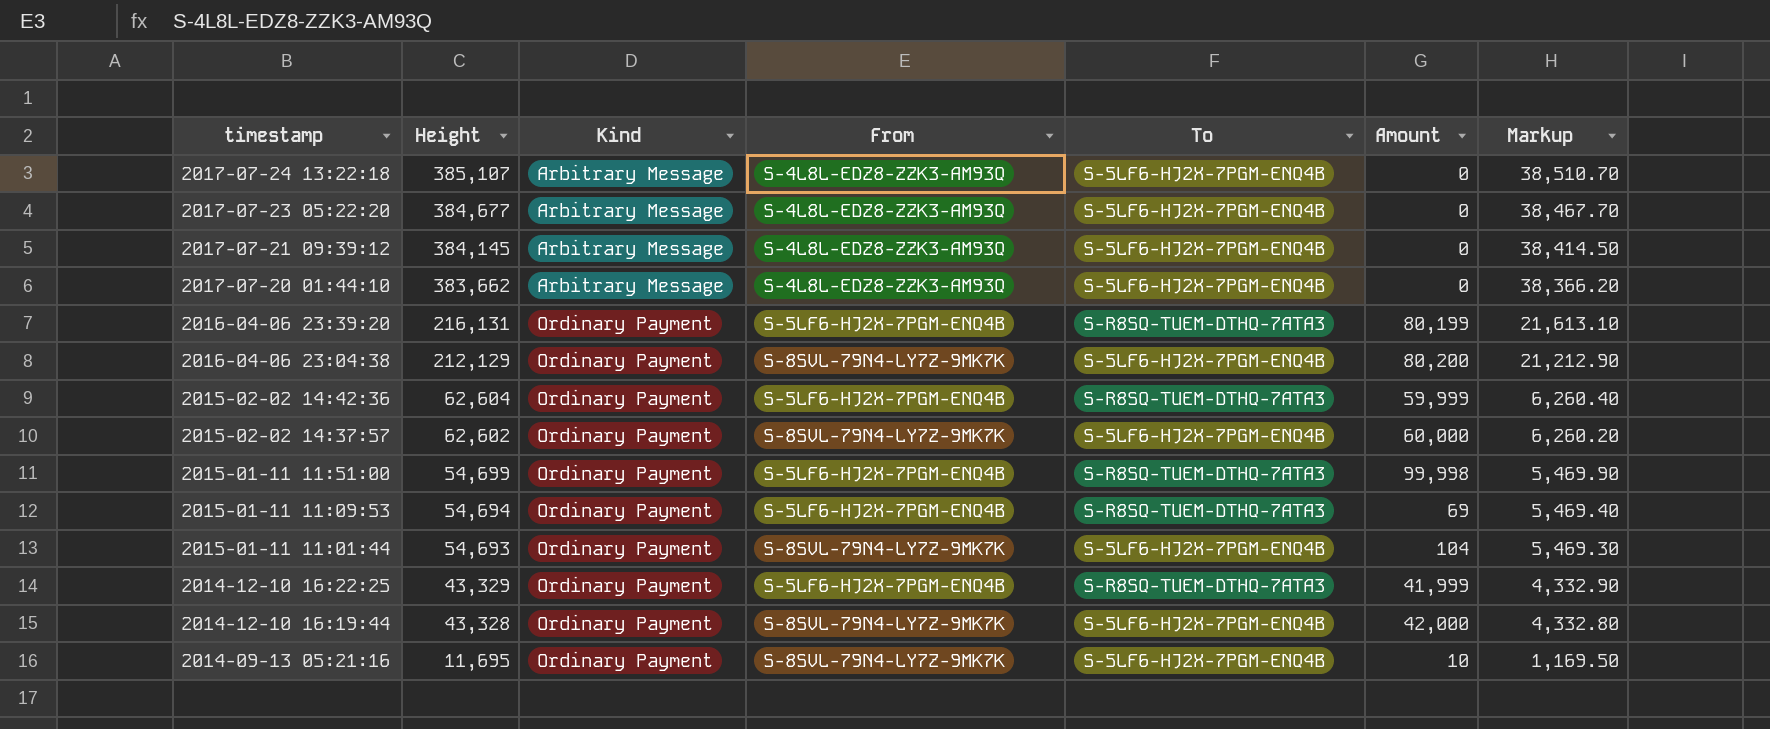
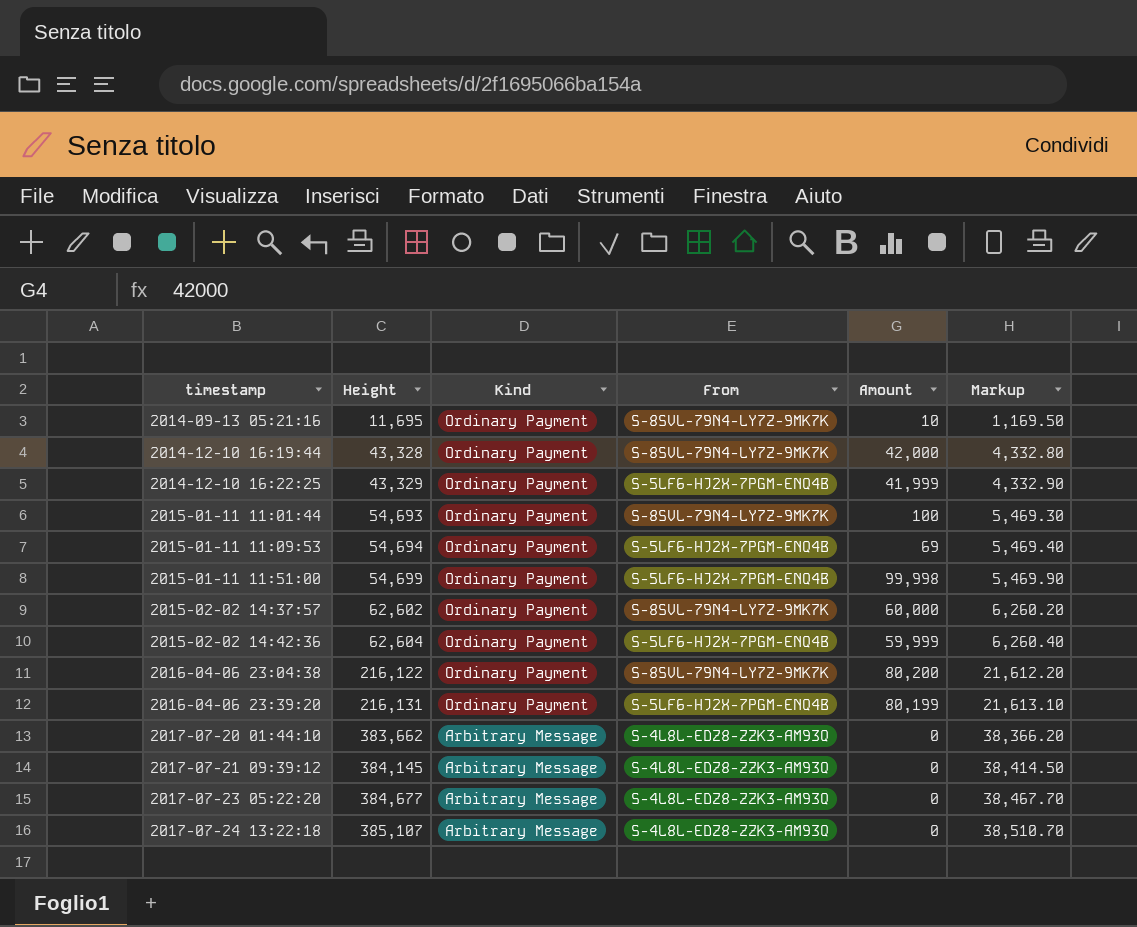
row order: timestamp descending -> timestamp ascending
column To | position: 5 -> none
2015-01-11 11:01:44 | Amount: 104 -> 100
2016-04-06 23:04:38 | Height: 212,129 -> 216,122
2016-04-06 23:04:38 | Markup: 21,212.90 -> 21,612.20

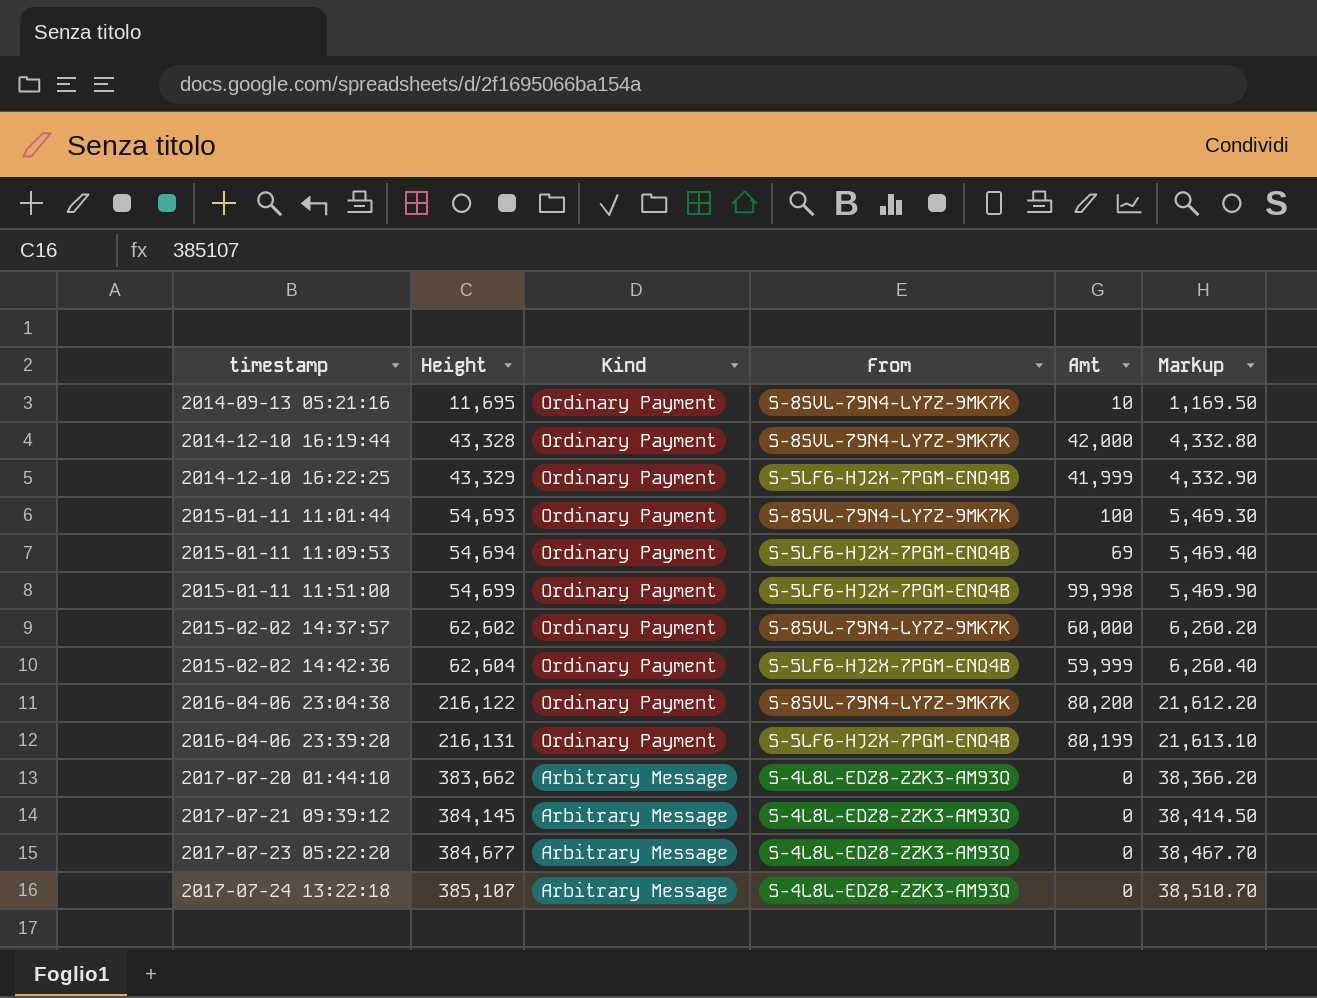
column name: Amount -> Amt

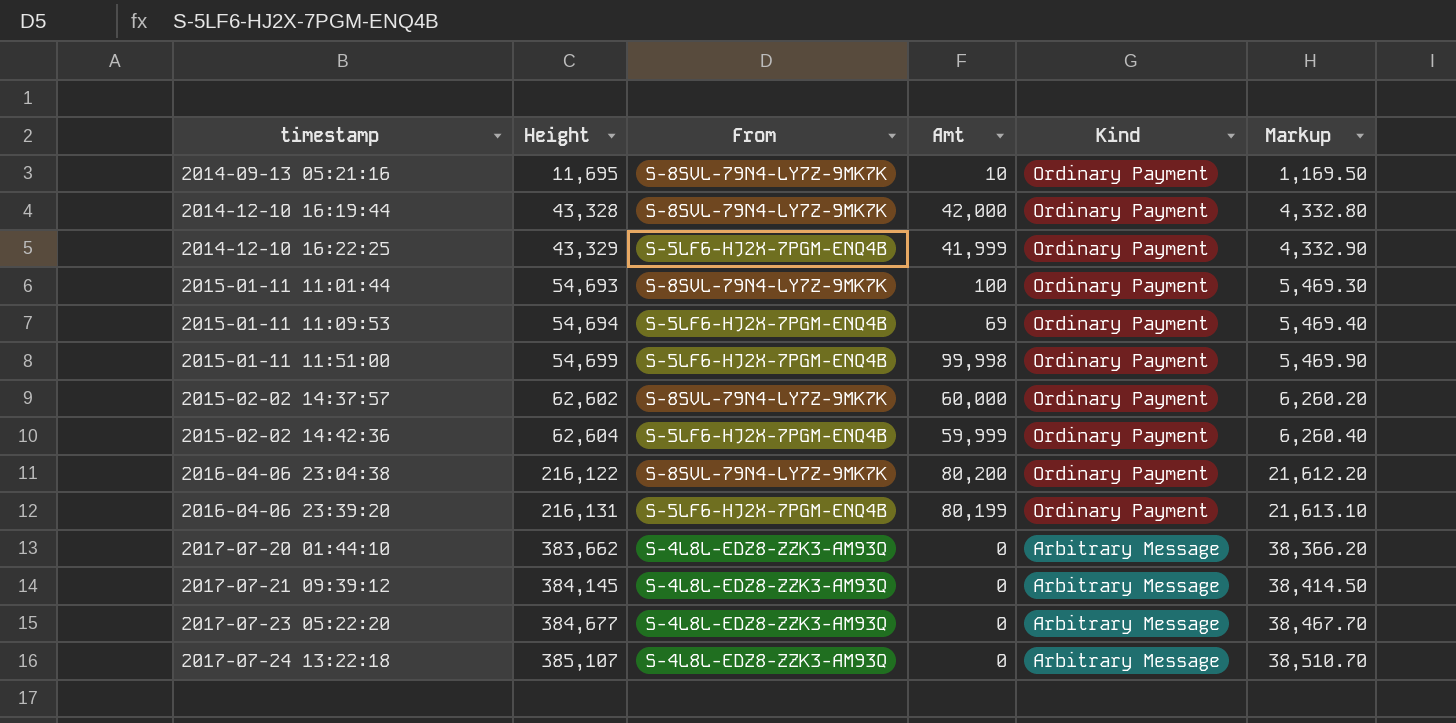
column Kind | position: 3 -> 5

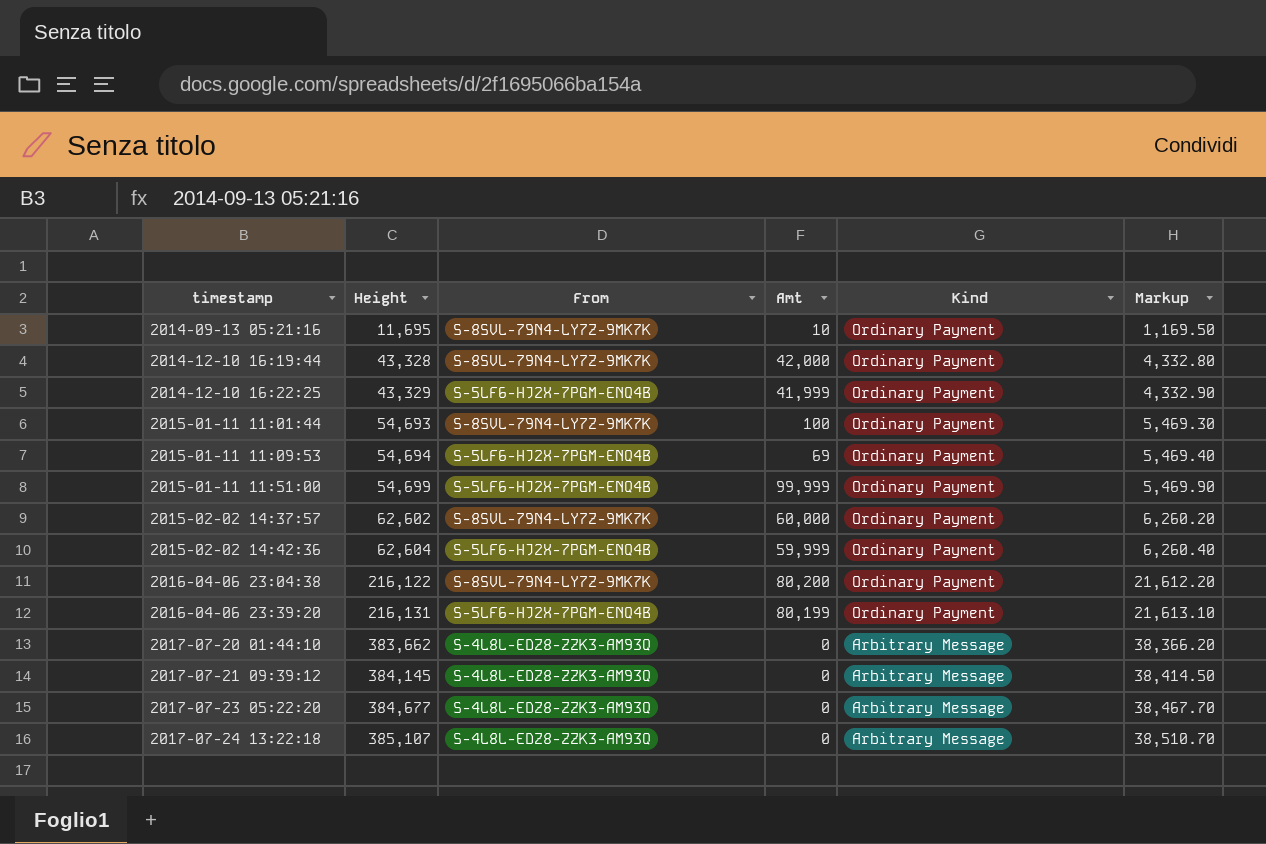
2015-01-11 11:51:00 | Amt: 99,998 -> 99,999

